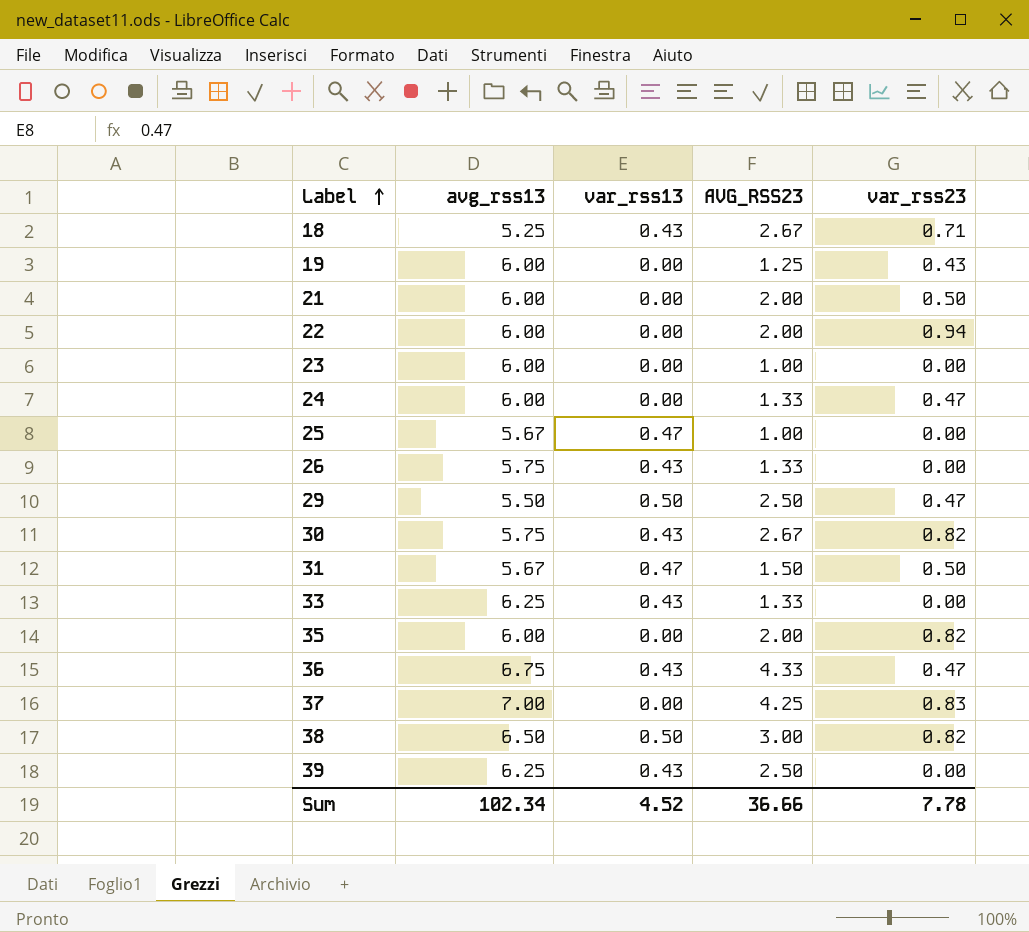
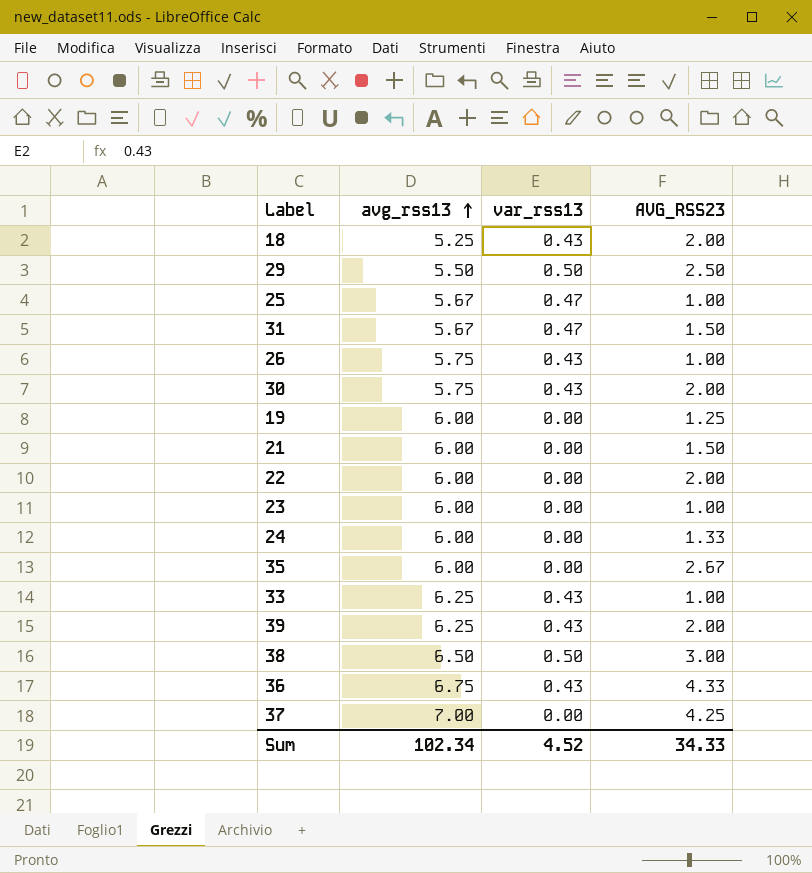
row order: Label ascending -> avg_rss13 ascending
column var_rss23 | position: 5 -> none
18 | AVG_RSS23: 2.67 -> 2.00
26 | AVG_RSS23: 1.33 -> 1.00
30 | AVG_RSS23: 2.67 -> 2.00
21 | AVG_RSS23: 2.00 -> 1.50
35 | AVG_RSS23: 2.00 -> 2.67
33 | AVG_RSS23: 1.33 -> 1.00
39 | AVG_RSS23: 2.50 -> 2.00
Sum | AVG_RSS23: 36.66 -> 34.33

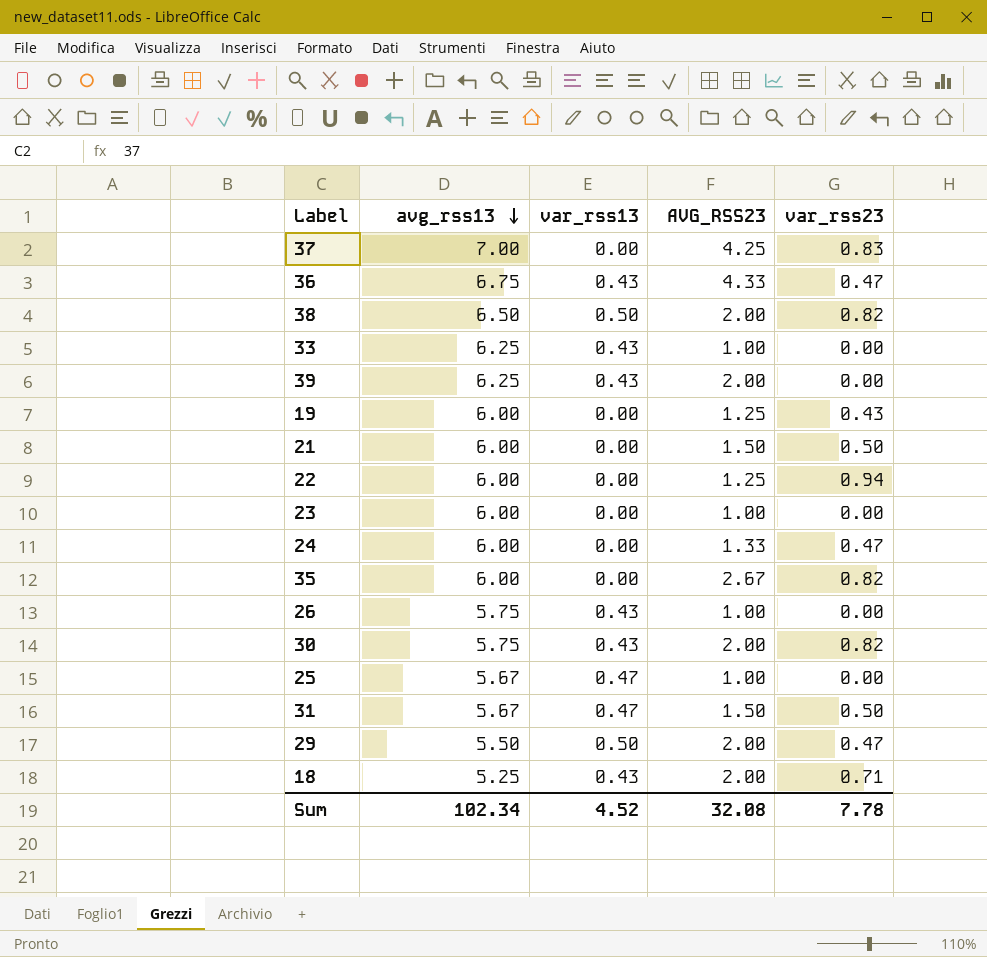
row order: avg_rss13 ascending -> avg_rss13 descending
column var_rss23 | position: none -> 5
38 | AVG_RSS23: 3.00 -> 2.00
22 | AVG_RSS23: 2.00 -> 1.25
29 | AVG_RSS23: 2.50 -> 2.00
Sum | AVG_RSS23: 34.33 -> 32.08

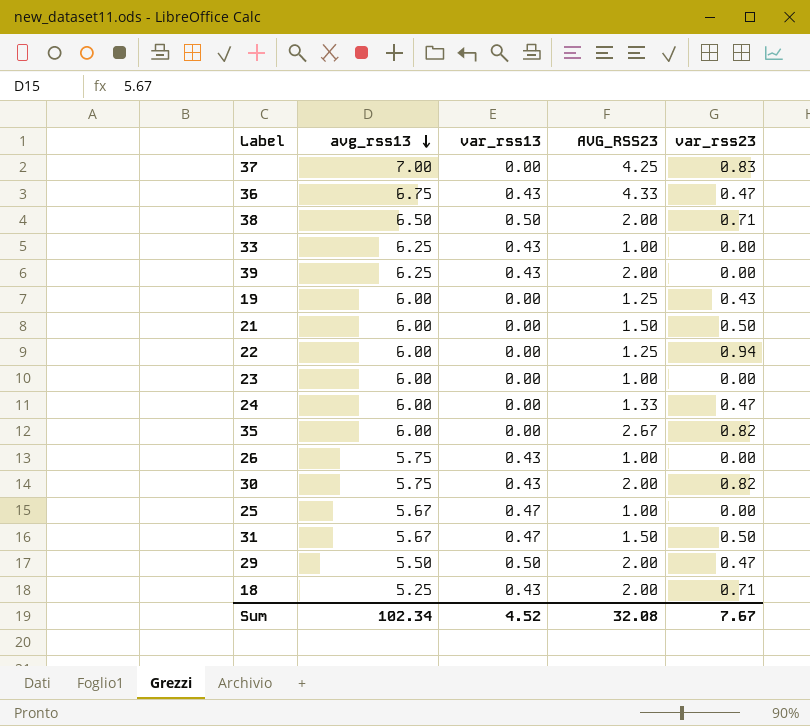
38 | var_rss23: 0.82 -> 0.71
Sum | var_rss23: 7.78 -> 7.67

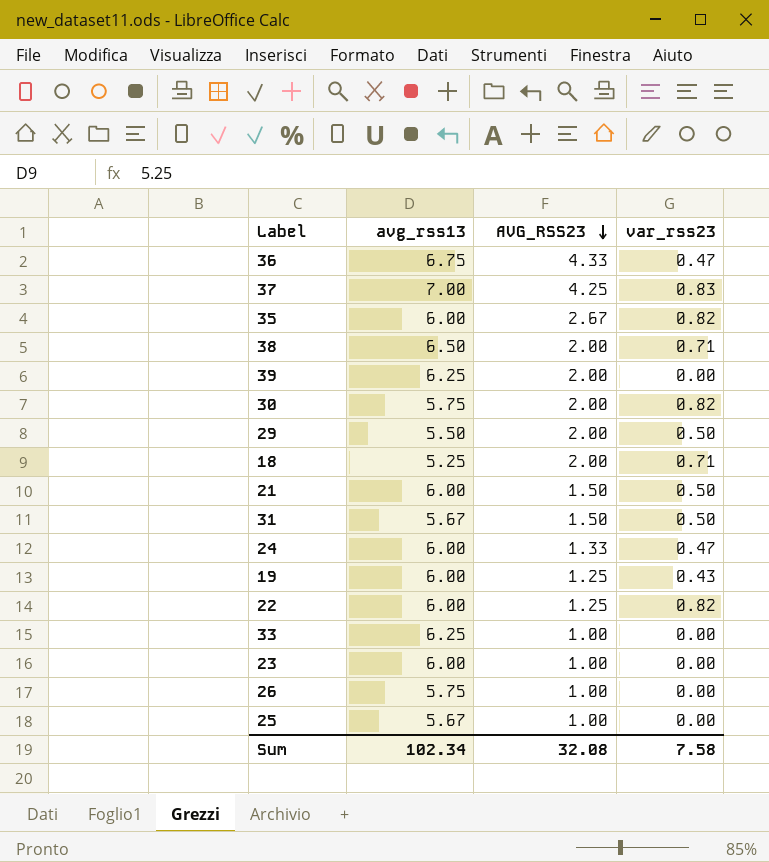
row order: avg_rss13 descending -> AVG_RSS23 descending
column var_rss13 | position: 3 -> none
29 | var_rss23: 0.47 -> 0.50
22 | var_rss23: 0.94 -> 0.82
Sum | var_rss23: 7.67 -> 7.58

